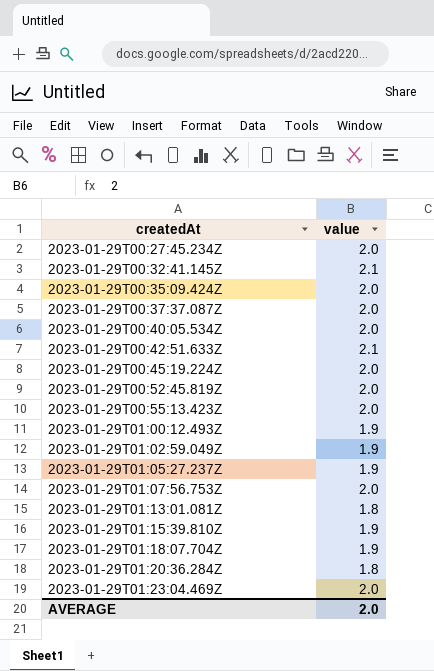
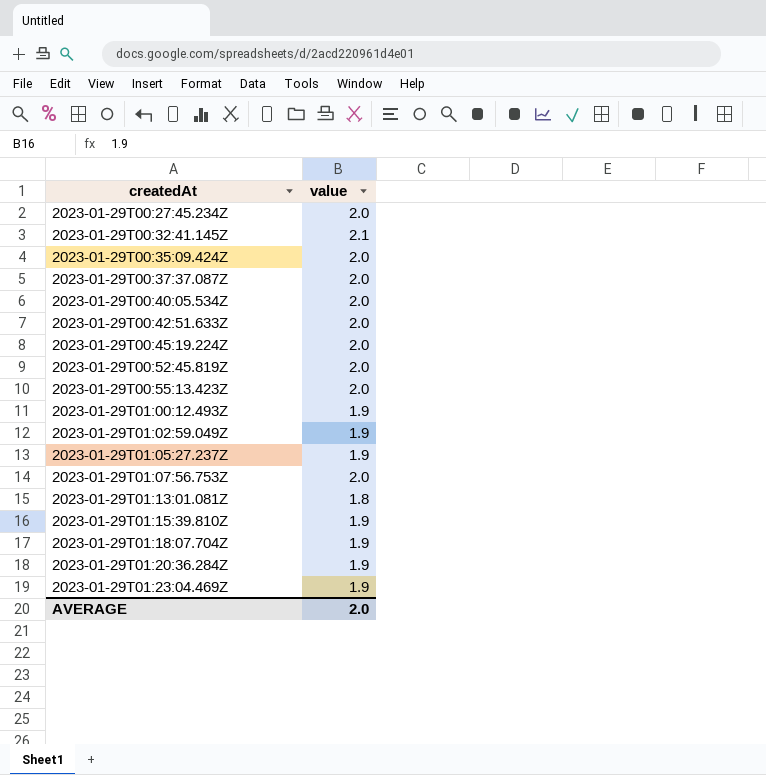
2023-01-29T00:42:51.633Z | value: 2.1 -> 2.0
2023-01-29T01:20:36.284Z | value: 1.8 -> 1.9
2023-01-29T01:23:04.469Z | value: 2.0 -> 1.9

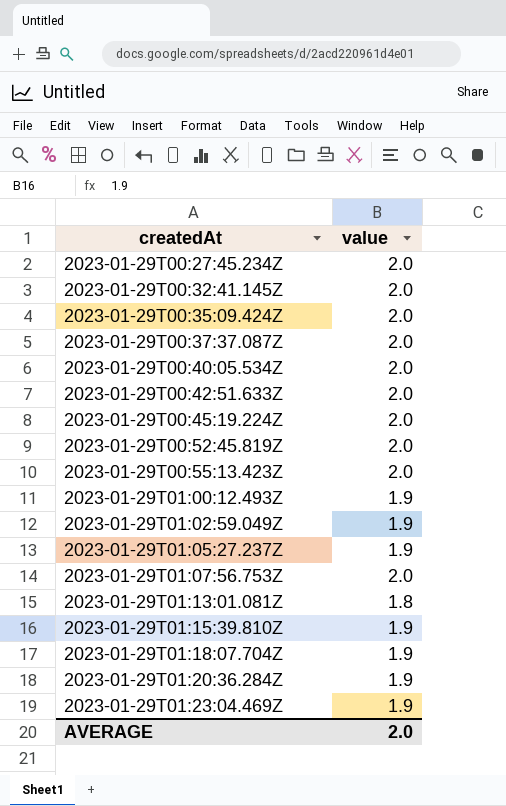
2023-01-29T00:32:41.145Z | value: 2.1 -> 2.0

